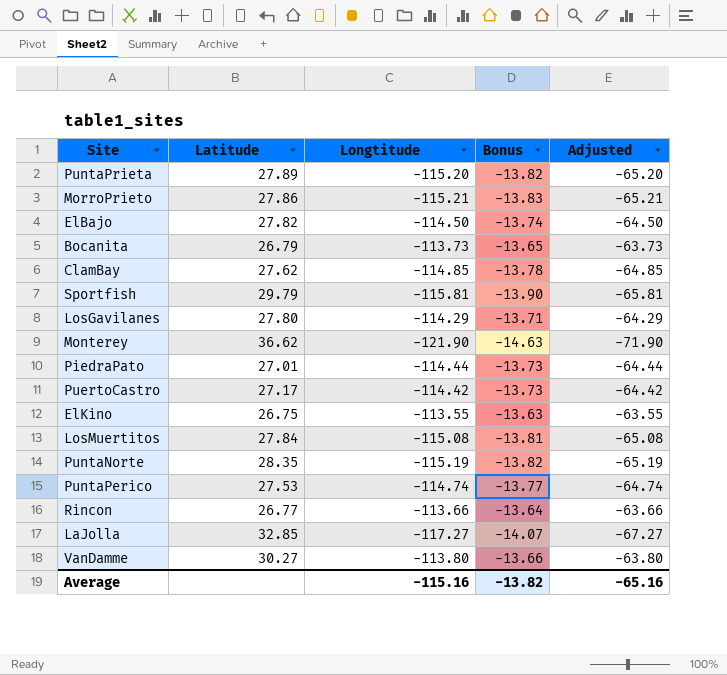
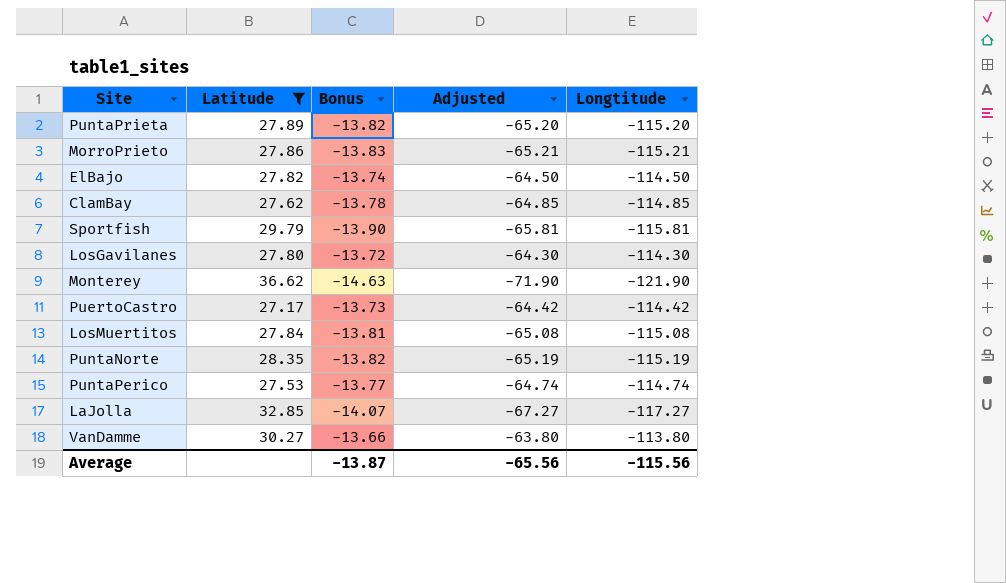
filter: none -> Latitude >= 27.17
column Longtitude | position: 3 -> 5
LosGavilanes | Bonus: -13.71 -> -13.72
LosGavilanes | Adjusted: -64.29 -> -64.30
LosGavilanes | Longtitude: -114.29 -> -114.30
Average | Bonus: -13.82 -> -13.87
Average | Adjusted: -65.16 -> -65.56
Average | Longtitude: -115.16 -> -115.56

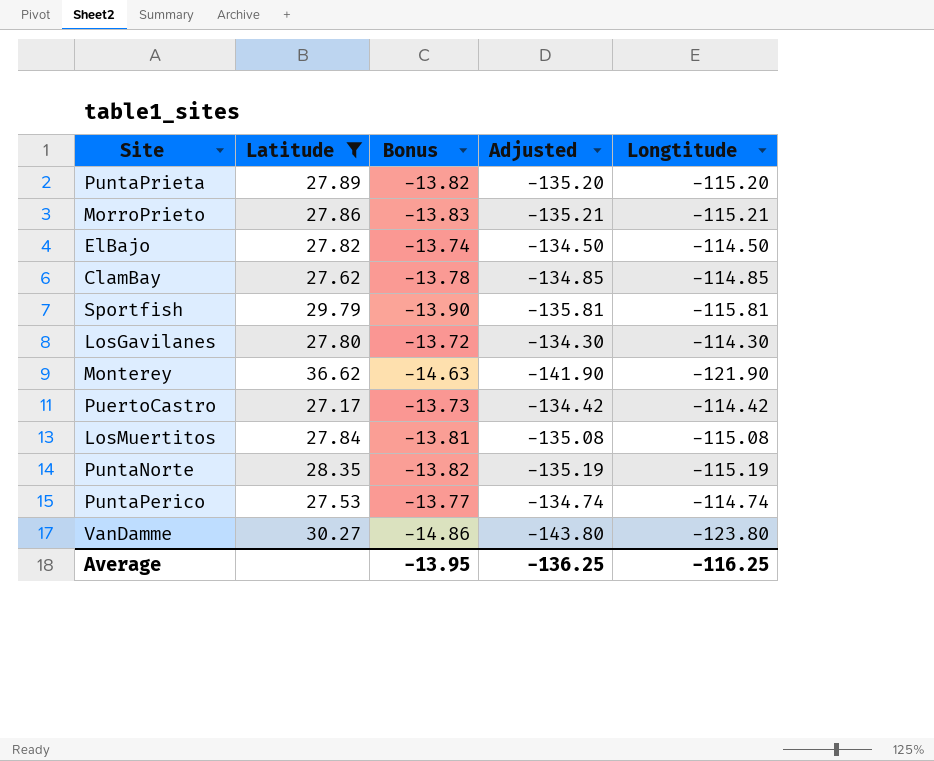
column Adjusted | formula: [Longtitude] + 50 -> [Longtitude] - 20
row LaJolla: 32.85 | -14.07 | -67.27 | -117.27 -> none
VanDamme | Bonus: -13.66 -> -14.86
VanDamme | Longtitude: -113.80 -> -123.80
Average | Bonus: -13.87 -> -13.95
Average | Adjusted: -65.56 -> -136.25
Average | Longtitude: -115.56 -> -116.25

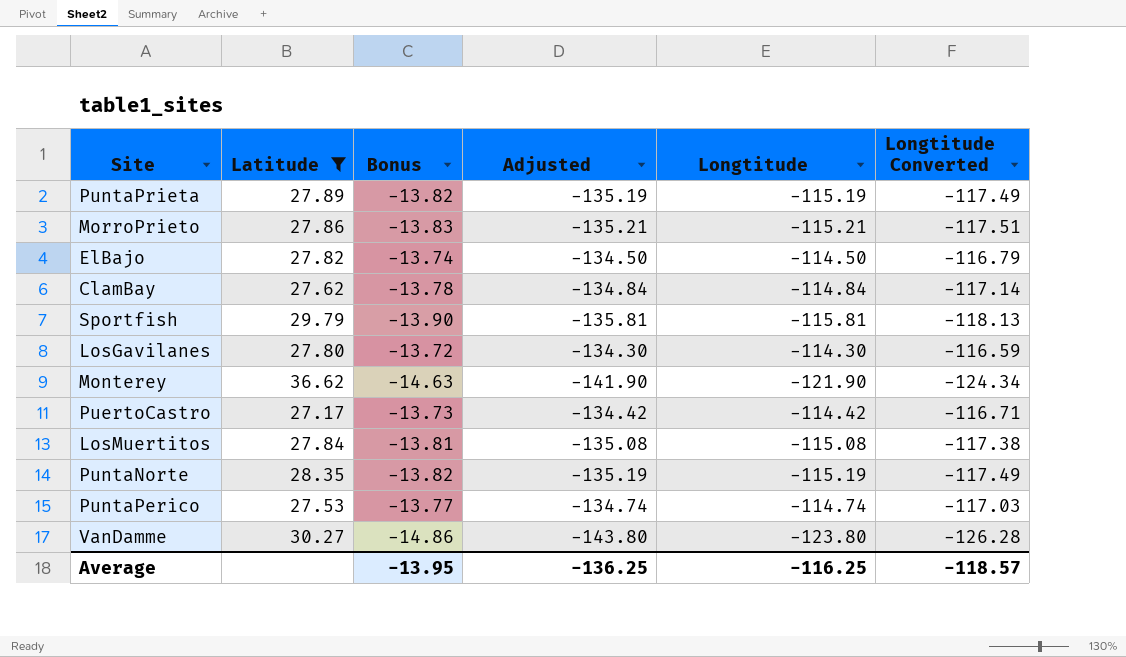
column Longtitude Converted | formula: none -> [Longtitude] * 1.02
PuntaPrieta | Adjusted: -135.20 -> -135.19
PuntaPrieta | Longtitude: -115.20 -> -115.19
ClamBay | Adjusted: -134.85 -> -134.84
ClamBay | Longtitude: -114.85 -> -114.84

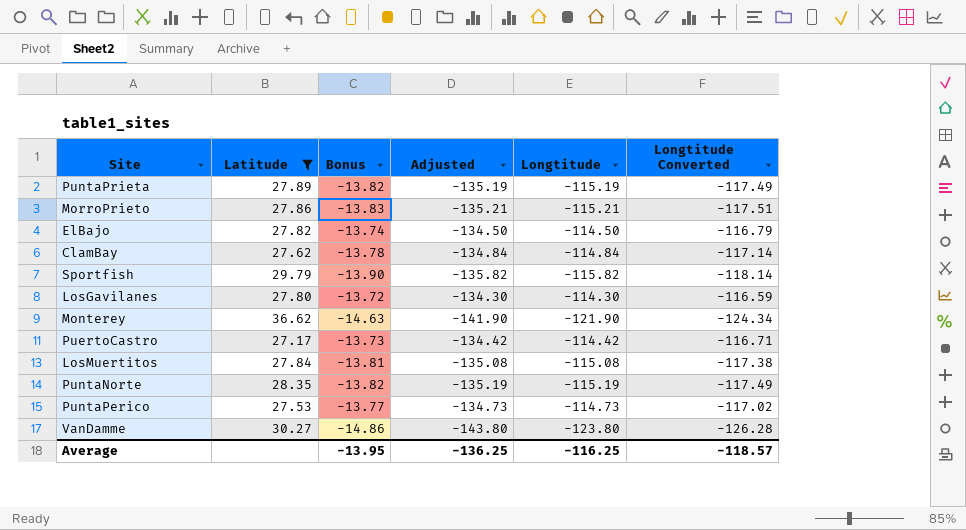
Sportfish | Adjusted: -135.81 -> -135.82
Sportfish | Longtitude: -115.81 -> -115.82
Sportfish | Longtitude Converted: -118.13 -> -118.14
PuntaPerico | Adjusted: -134.74 -> -134.73
PuntaPerico | Longtitude: -114.74 -> -114.73
PuntaPerico | Longtitude Converted: -117.03 -> -117.02

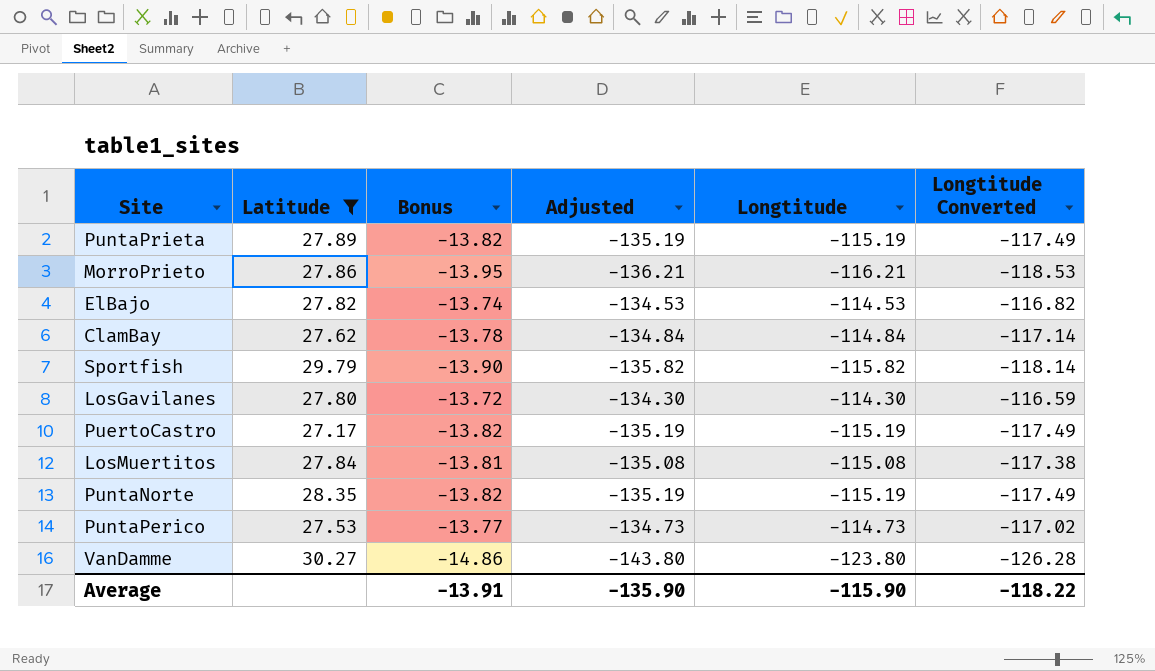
row Monterey: 36.62 | -14.63 | -141.90 | -121.90 | -124.34 -> none
MorroPrieto | Bonus: -13.83 -> -13.95
MorroPrieto | Adjusted: -135.21 -> -136.21
MorroPrieto | Longtitude: -115.21 -> -116.21
MorroPrieto | Longtitude Converted: -117.51 -> -118.53
ElBajo | Adjusted: -134.50 -> -134.53
ElBajo | Longtitude: -114.50 -> -114.53
ElBajo | Longtitude Converted: -116.79 -> -116.82
PuertoCastro | Bonus: -13.73 -> -13.82
PuertoCastro | Adjusted: -134.42 -> -135.19
PuertoCastro | Longtitude: -114.42 -> -115.19
PuertoCastro | Longtitude Converted: -116.71 -> -117.49
Average | Bonus: -13.95 -> -13.91
Average | Adjusted: -136.25 -> -135.90
Average | Longtitude: -116.25 -> -115.90
Average | Longtitude Converted: -118.57 -> -118.22

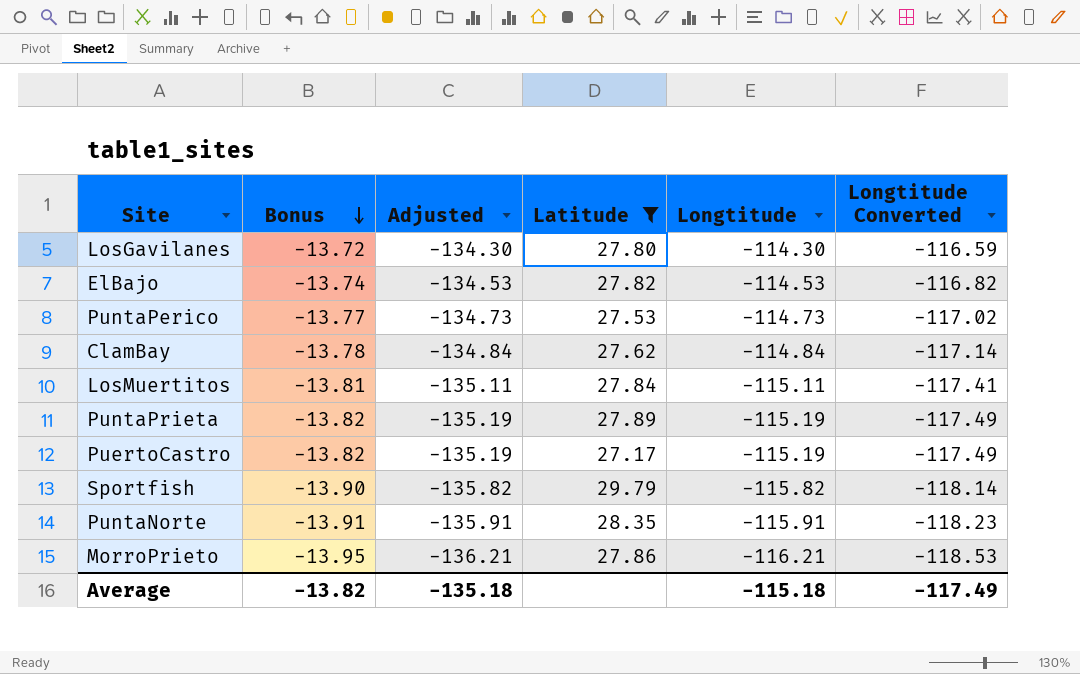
row order: none -> Bonus descending
column Latitude | position: 2 -> 4
row VanDamme: 30.27 | -14.86 | -143.80 | -123.80 | -126.28 -> none
LosMuertitos | Adjusted: -135.08 -> -135.11
LosMuertitos | Longtitude: -115.08 -> -115.11
LosMuertitos | Longtitude Converted: -117.38 -> -117.41
PuntaNorte | Bonus: -13.82 -> -13.91
PuntaNorte | Adjusted: -135.19 -> -135.91
PuntaNorte | Longtitude: -115.19 -> -115.91
PuntaNorte | Longtitude Converted: -117.49 -> -118.23
Average | Bonus: -13.91 -> -13.82
Average | Adjusted: -135.90 -> -135.18
Average | Longtitude: -115.90 -> -115.18
Average | Longtitude Converted: -118.22 -> -117.49

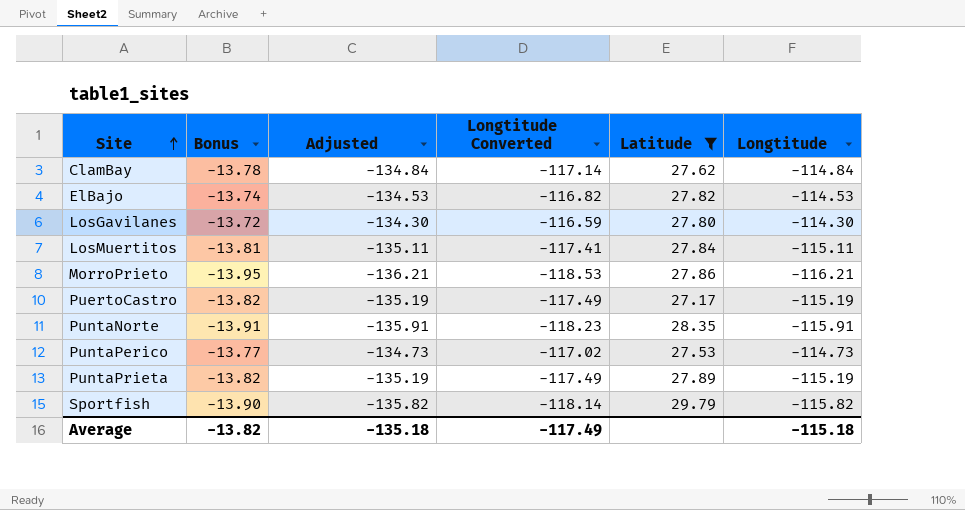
row order: Bonus descending -> Site ascending
column Longtitude Converted | position: 6 -> 4

